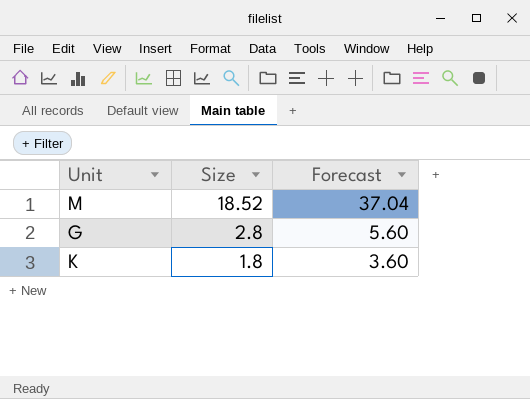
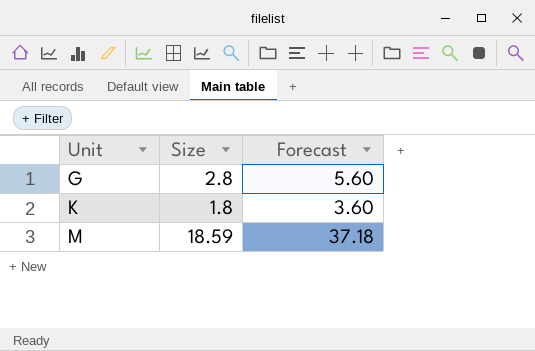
row order: Size descending -> Unit ascending
M | Size: 18.52 -> 18.59
M | Forecast: 37.04 -> 37.18

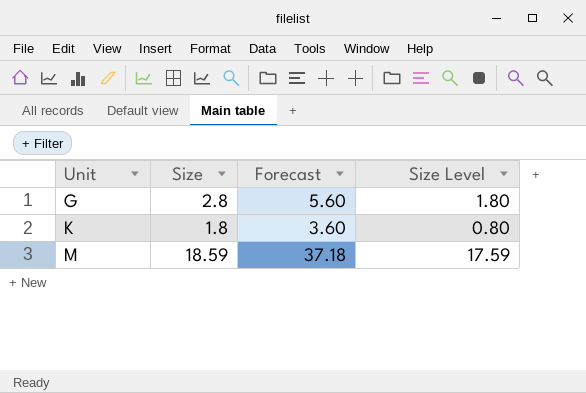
column Size Level | formula: none -> [Size] - 1

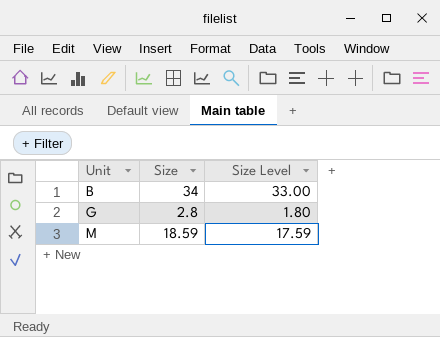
column Forecast | formula: [Size] * 2 -> none
row K: 1.8 | 3.60 | 0.80 -> none
row B: none -> 34 | 33.00

